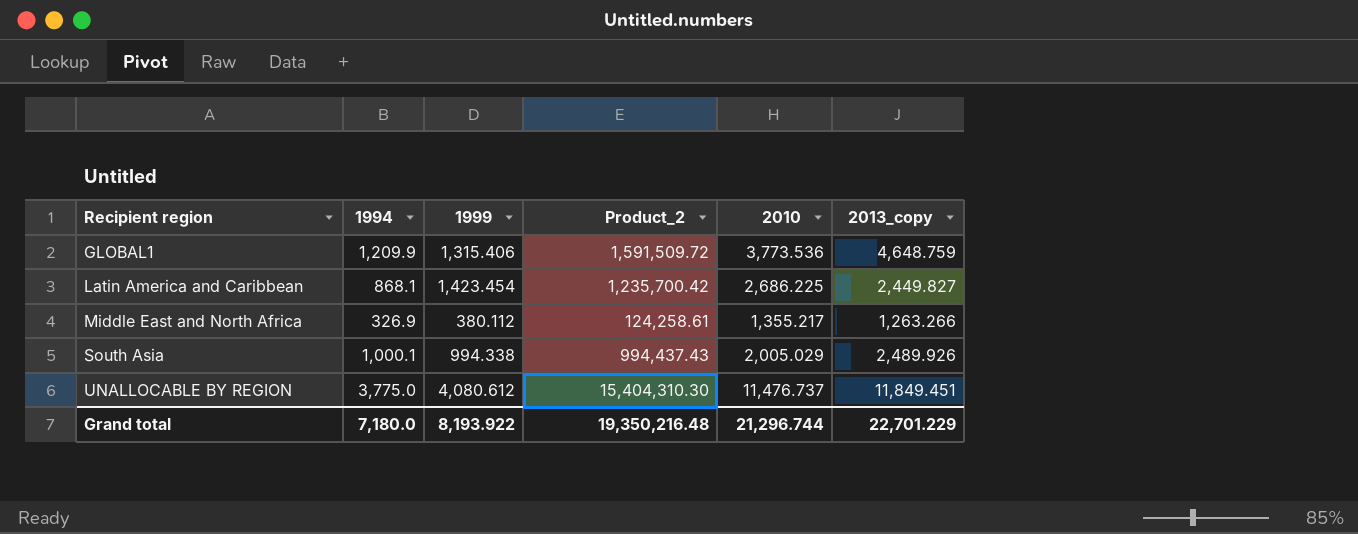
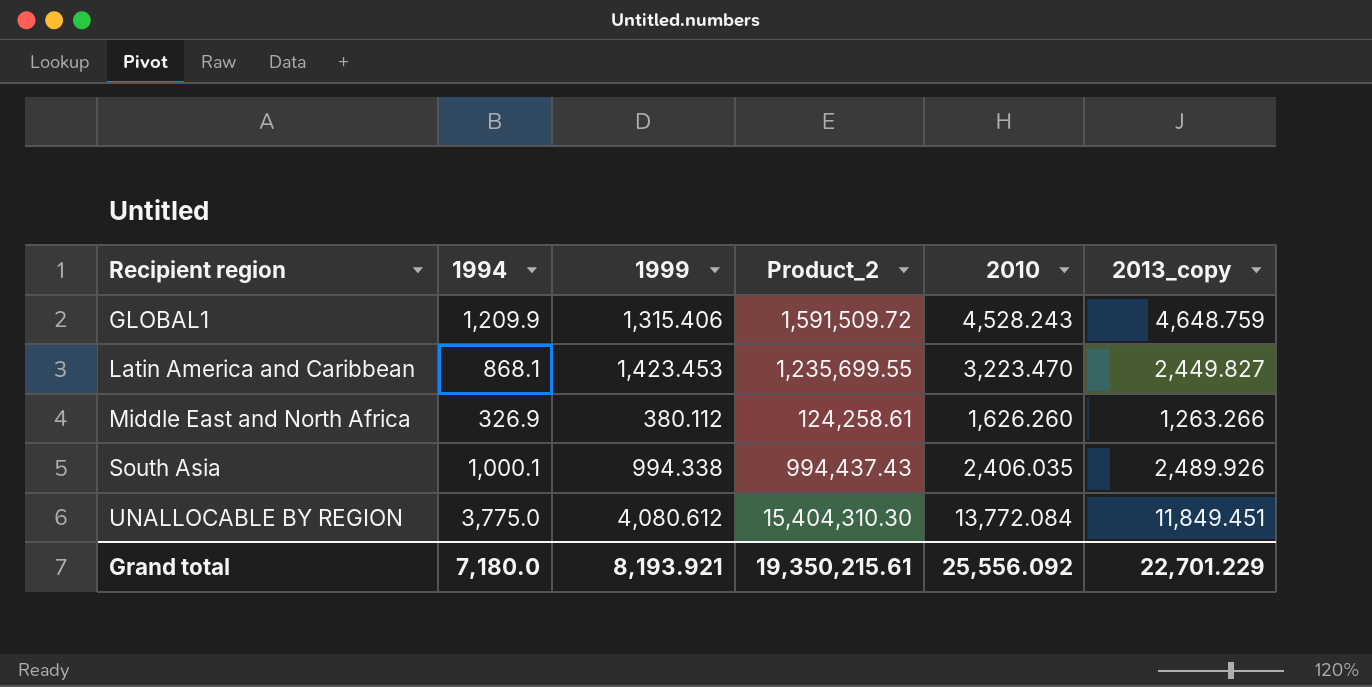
GLOBAL1 | 2010: 3,773.536 -> 4,528.243
Latin America and Caribbean | 1999: 1,423.454 -> 1,423.453
Latin America and Caribbean | Product_2: 1,235,700.42 -> 1,235,699.55
Latin America and Caribbean | 2010: 2,686.225 -> 3,223.470
Middle East and North Africa | 2010: 1,355.217 -> 1,626.260
South Asia | 2010: 2,005.029 -> 2,406.035
UNALLOCABLE BY REGION | 2010: 11,476.737 -> 13,772.084
Grand total | 1999: 8,193.922 -> 8,193.921
Grand total | Product_2: 19,350,216.48 -> 19,350,215.61
Grand total | 2010: 21,296.744 -> 25,556.092

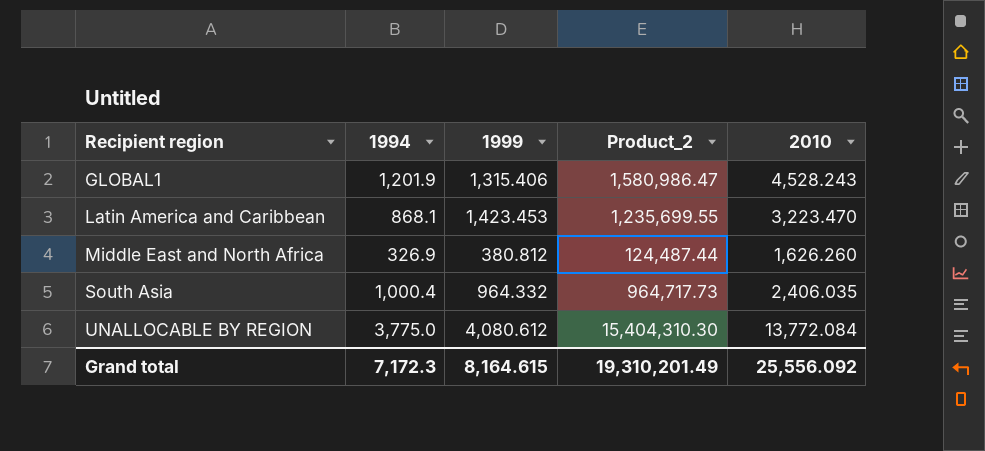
column 2013_copy | position: 6 -> none
GLOBAL1 | 1994: 1,209.9 -> 1,201.9
GLOBAL1 | Product_2: 1,591,509.72 -> 1,580,986.47
Middle East and North Africa | 1999: 380.112 -> 380.812
Middle East and North Africa | Product_2: 124,258.61 -> 124,487.44
South Asia | 1994: 1,000.1 -> 1,000.4
South Asia | 1999: 994.338 -> 964.332
South Asia | Product_2: 994,437.43 -> 964,717.73
Grand total | 1994: 7,180.0 -> 7,172.3
Grand total | 1999: 8,193.921 -> 8,164.615
Grand total | Product_2: 19,350,215.61 -> 19,310,201.49

